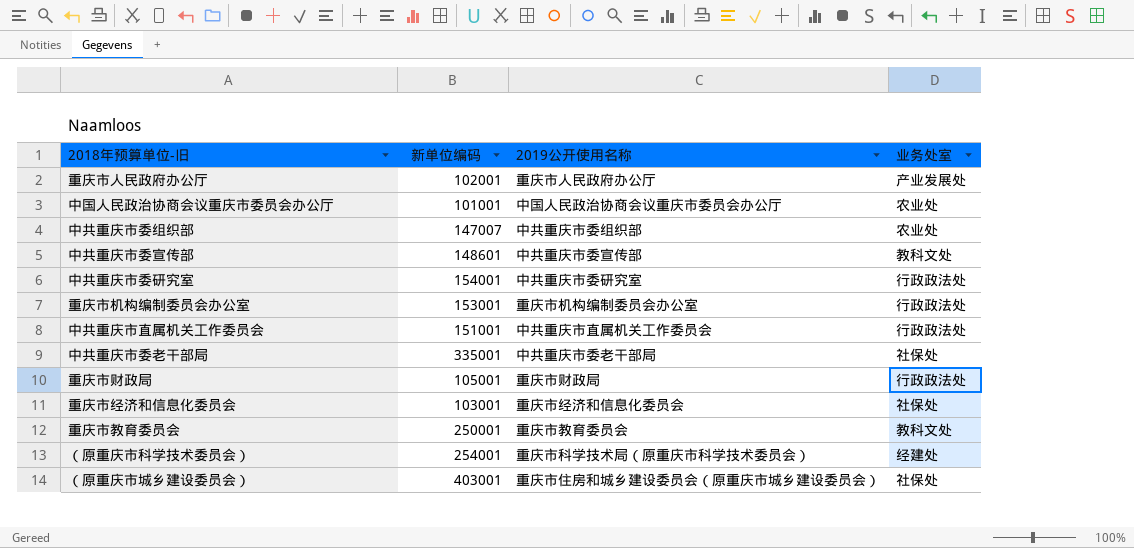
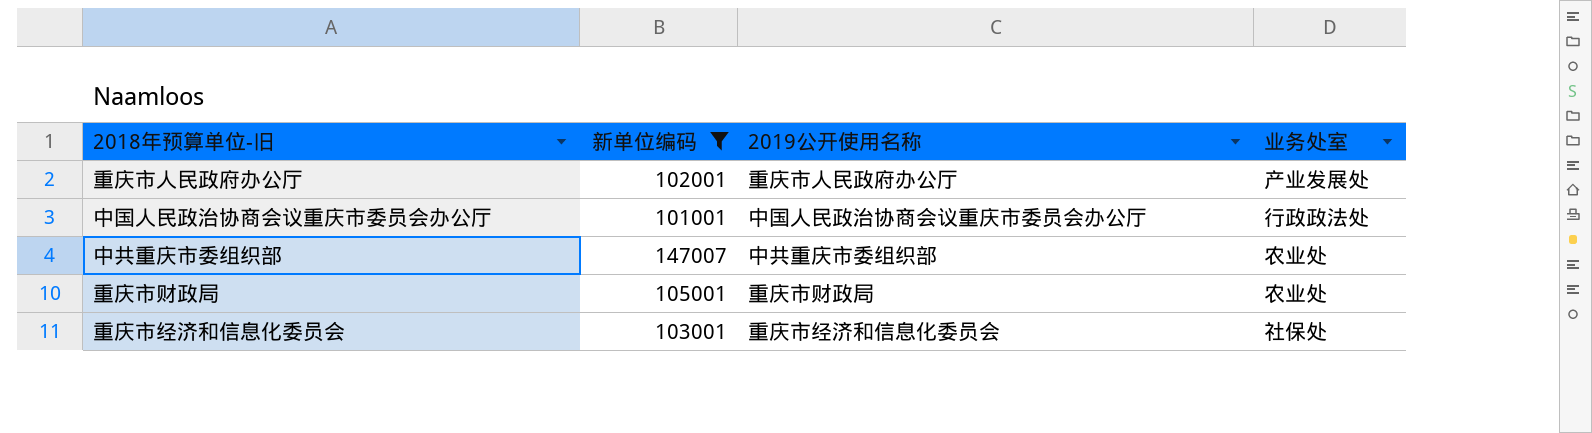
filter: none -> 新单位编码 <= 147007
中国人民政治协商会议重庆市委员会办公厅 | 业务处室: 农业处 -> 行政政法处
重庆市财政局 | 业务处室: 行政政法处 -> 农业处

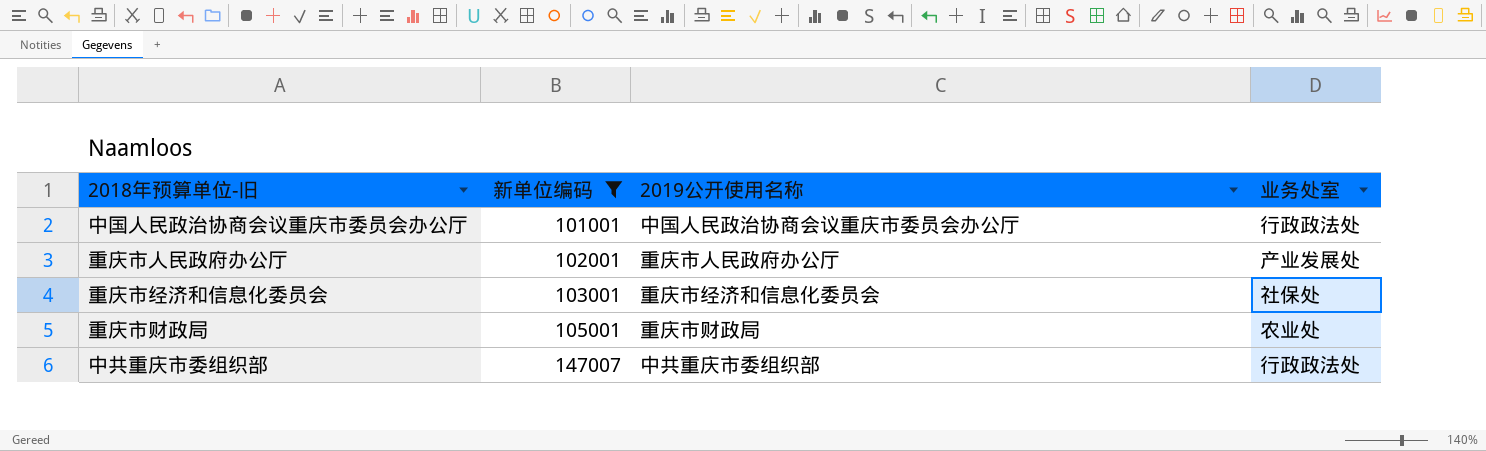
row order: none -> 新单位编码 ascending
中共重庆市委组织部 | 业务处室: 农业处 -> 行政政法处

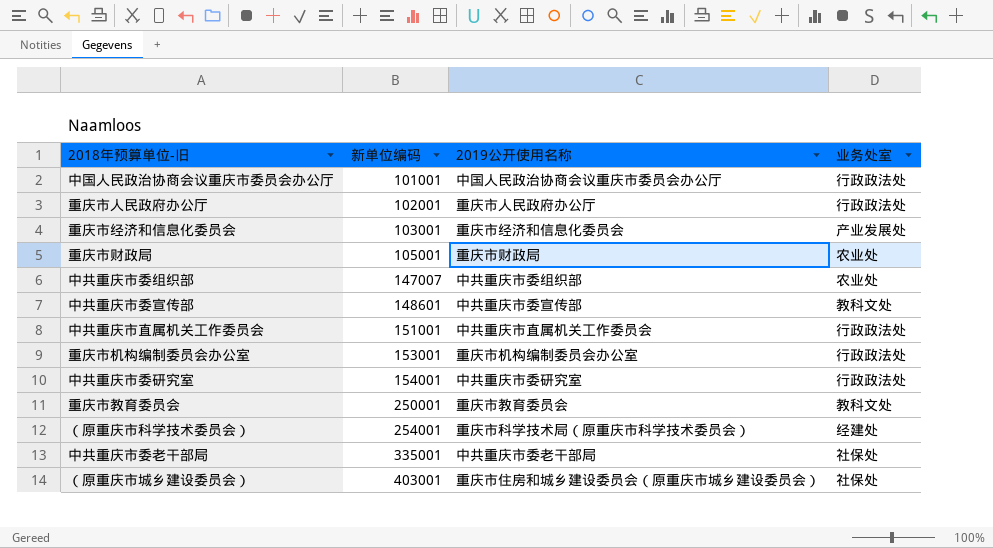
filter: 新单位编码 <= 147007 -> none
重庆市人民政府办公厅 | 业务处室: 产业发展处 -> 行政政法处
重庆市经济和信息化委员会 | 业务处室: 社保处 -> 产业发展处
中共重庆市委组织部 | 业务处室: 行政政法处 -> 农业处

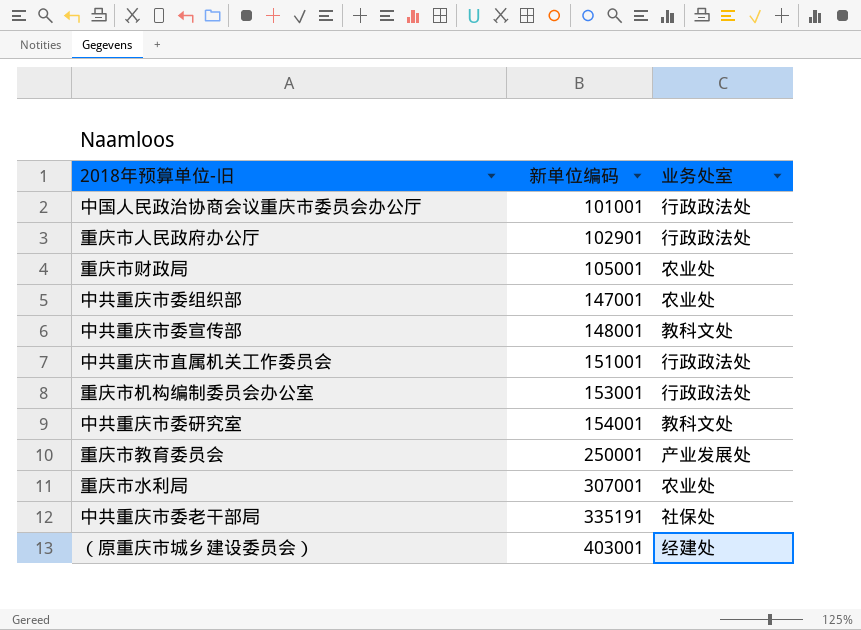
column 2019公开使用名称 | position: 3 -> none
row 重庆市经济和信息化委员会: 103001 | 重庆市经济和信息化委员会 | 产业发展处 -> none
row （原重庆市科学技术委员会）: 254001 | 重庆市科学技术局（原重庆市科学技术委员会） | 经建处 -> none
重庆市人民政府办公厅 | 新单位编码: 102001 -> 102901
中共重庆市委组织部 | 新单位编码: 147007 -> 147001
中共重庆市委宣传部 | 新单位编码: 148601 -> 148001
中共重庆市委研究室 | 业务处室: 行政政法处 -> 教科文处
重庆市教育委员会 | 业务处室: 教科文处 -> 产业发展处
row 重庆市水利局: none -> 307001 | 农业处
中共重庆市委老干部局 | 新单位编码: 335001 -> 335191
（原重庆市城乡建设委员会） | 业务处室: 社保处 -> 经建处

